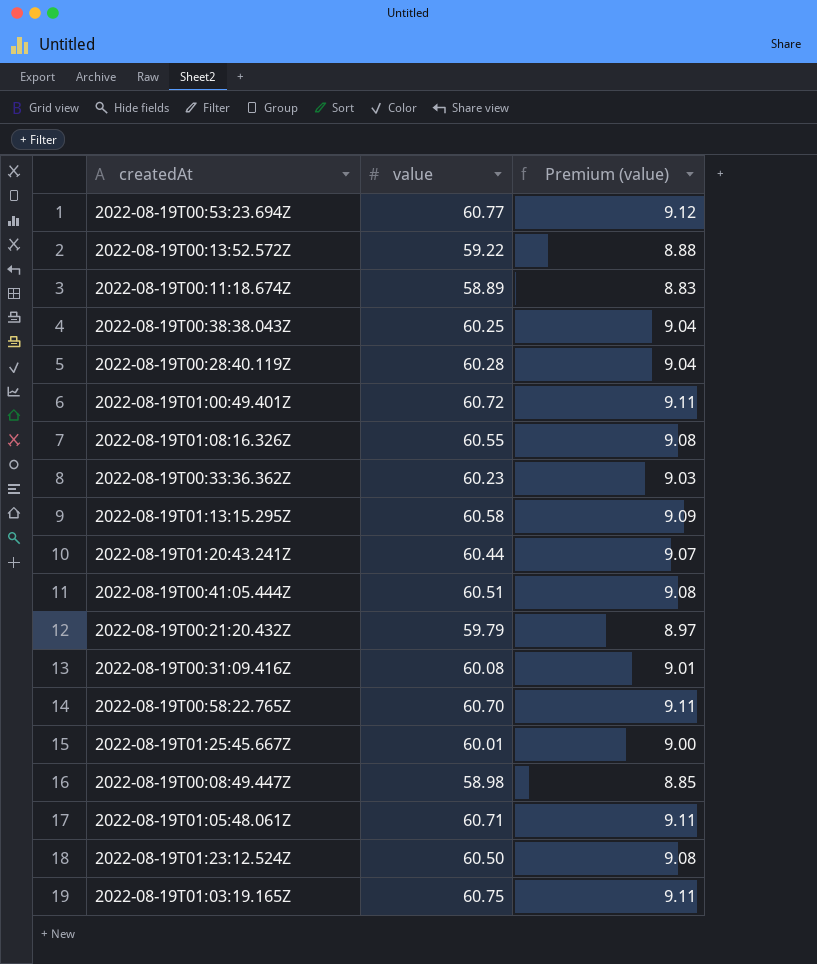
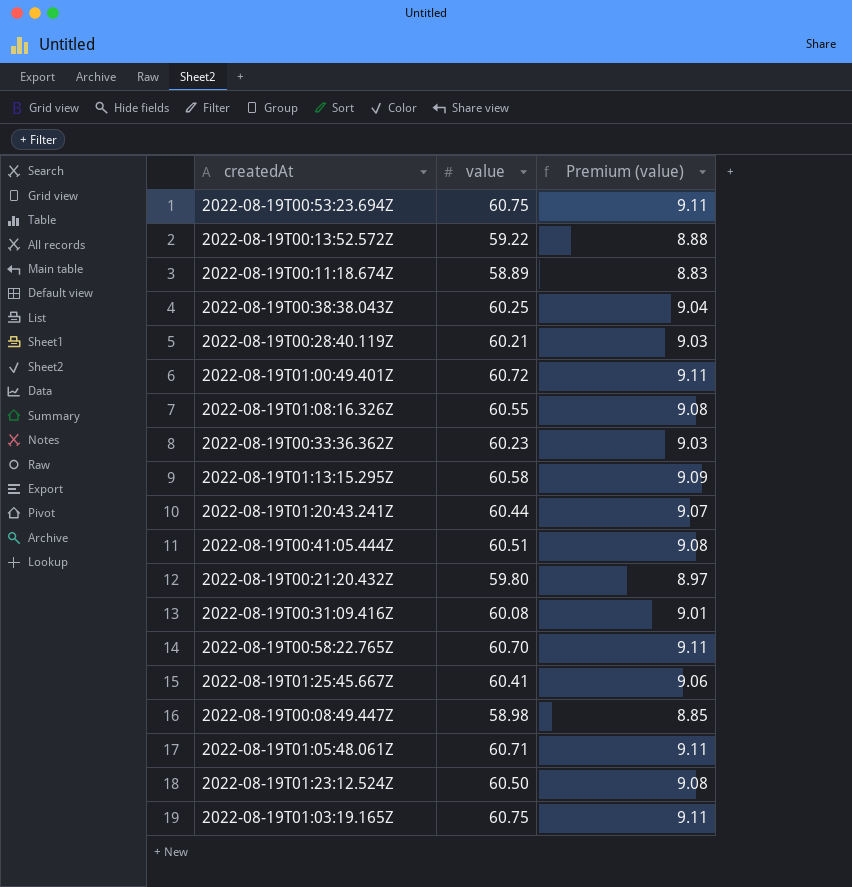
2022-08-19T00:53:23.694Z | value: 60.77 -> 60.75
2022-08-19T00:53:23.694Z | Premium (value): 9.12 -> 9.11
2022-08-19T00:28:40.119Z | value: 60.28 -> 60.21
2022-08-19T00:28:40.119Z | Premium (value): 9.04 -> 9.03
2022-08-19T00:21:20.432Z | value: 59.79 -> 59.80
2022-08-19T01:25:45.667Z | value: 60.01 -> 60.41
2022-08-19T01:25:45.667Z | Premium (value): 9.00 -> 9.06

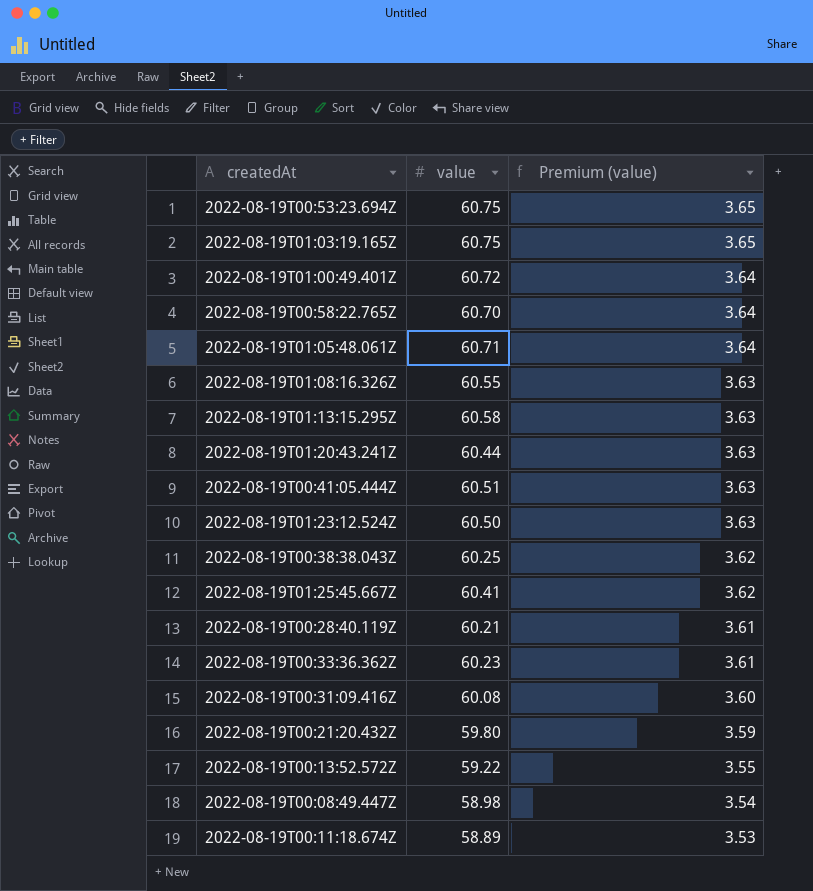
row order: none -> Premium (value) descending
column Premium (value) | formula: [value] * 0.15 -> [value] * 0.06

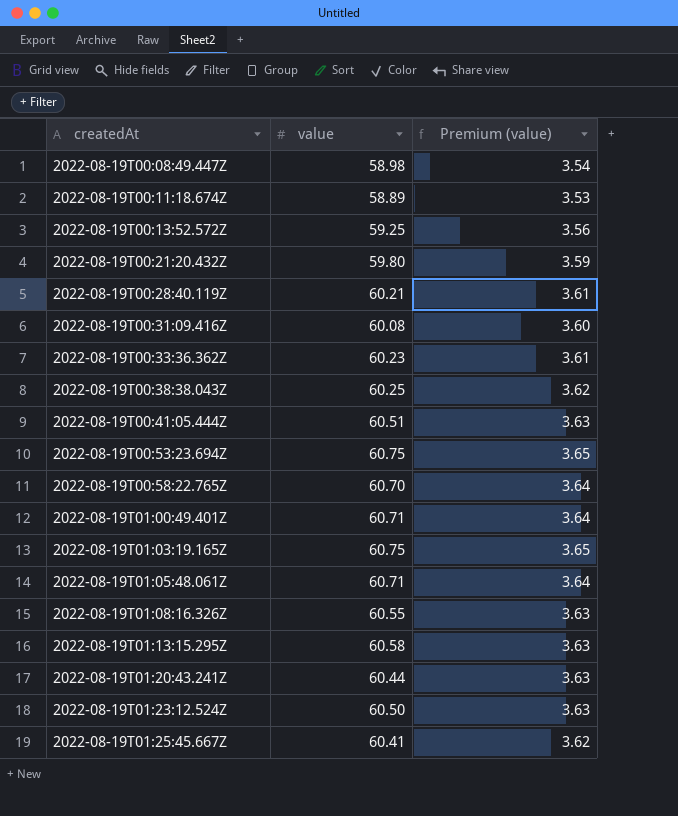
row order: Premium (value) descending -> createdAt ascending
2022-08-19T00:13:52.572Z | value: 59.22 -> 59.25
2022-08-19T00:13:52.572Z | Premium (value): 3.55 -> 3.56
2022-08-19T01:00:49.401Z | value: 60.72 -> 60.71

